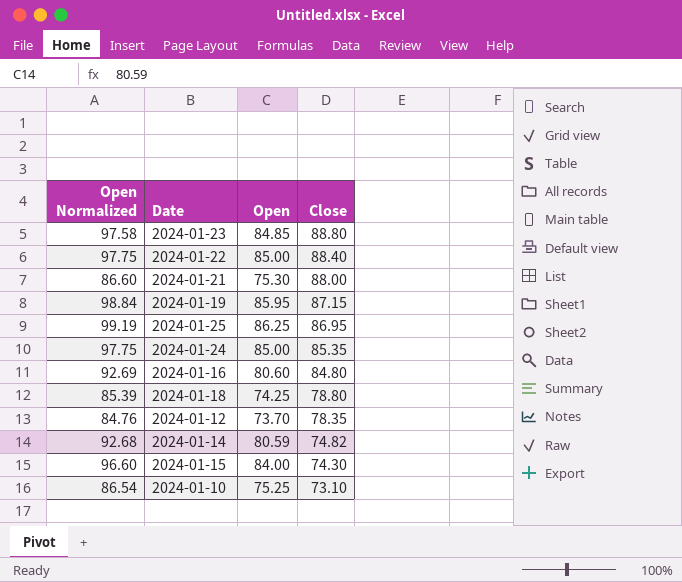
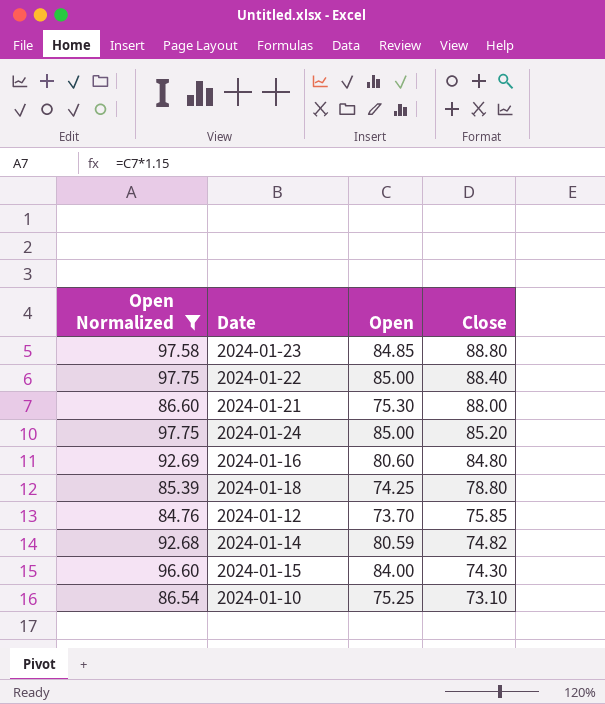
filter: none -> Open Normalized <= 97.75
2024-01-24 | Close: 85.35 -> 85.20
2024-01-12 | Close: 78.35 -> 75.85

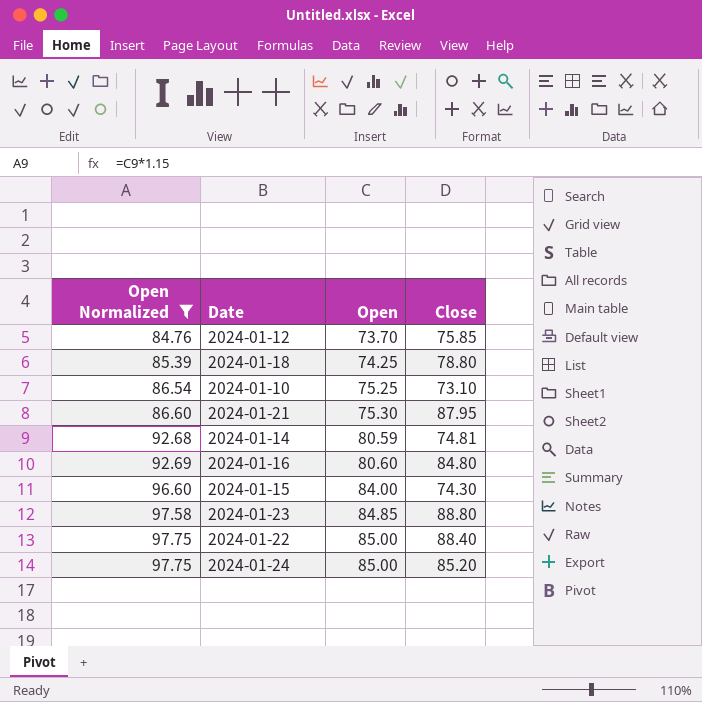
row order: Close descending -> Open Normalized ascending
2024-01-21 | Close: 88.00 -> 87.95
2024-01-14 | Close: 74.82 -> 74.81

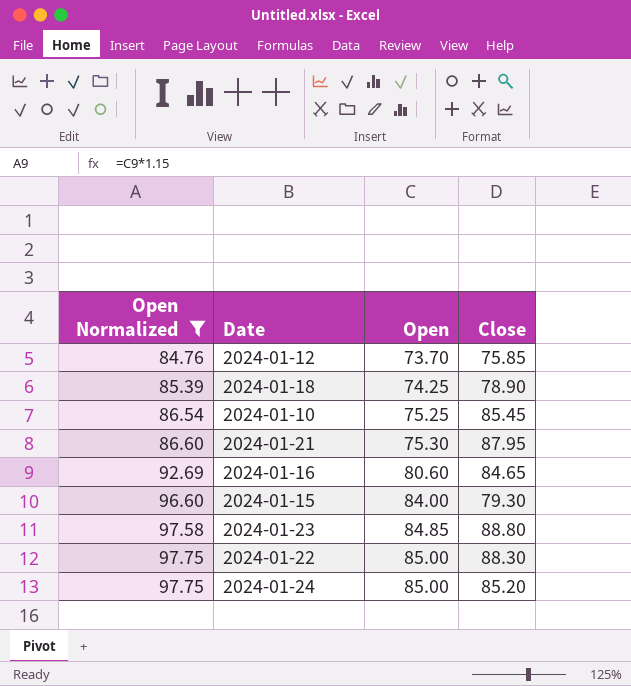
row 2024-01-14: 92.68 | 80.59 | 74.81 -> none
2024-01-18 | Close: 78.80 -> 78.90
2024-01-10 | Close: 73.10 -> 85.45
2024-01-16 | Close: 84.80 -> 84.65
2024-01-15 | Close: 74.30 -> 79.30
2024-01-22 | Close: 88.40 -> 88.30

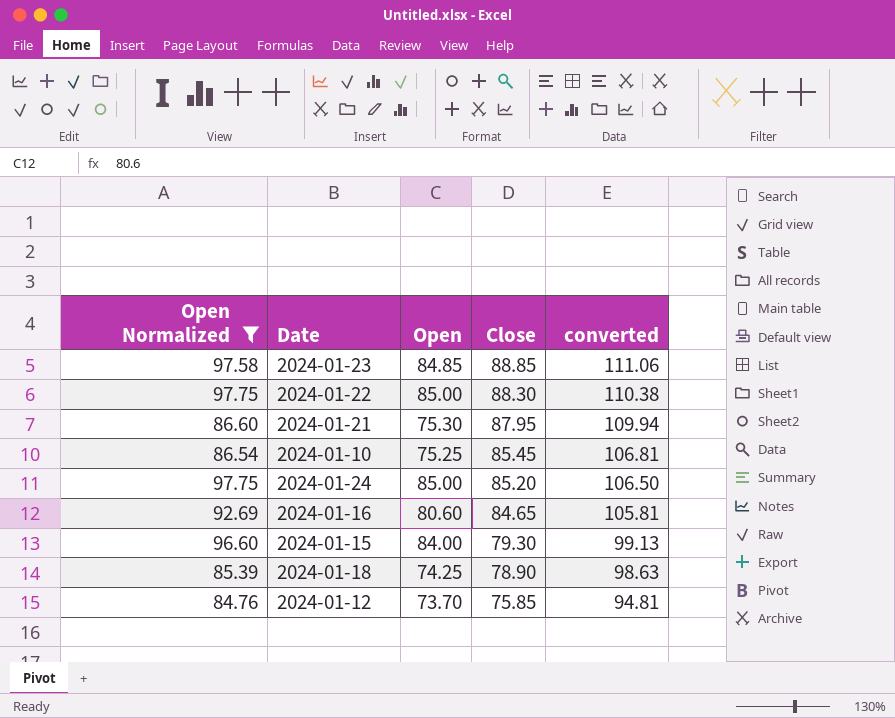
row order: Open Normalized ascending -> Close descending
column converted | formula: none -> [Close] * 1.25
2024-01-23 | Close: 88.80 -> 88.85

